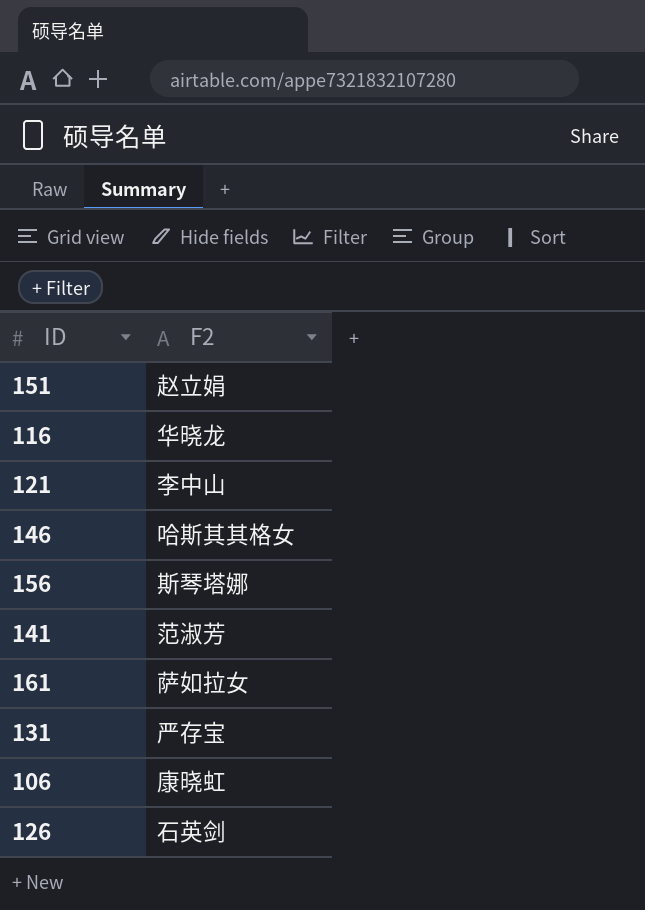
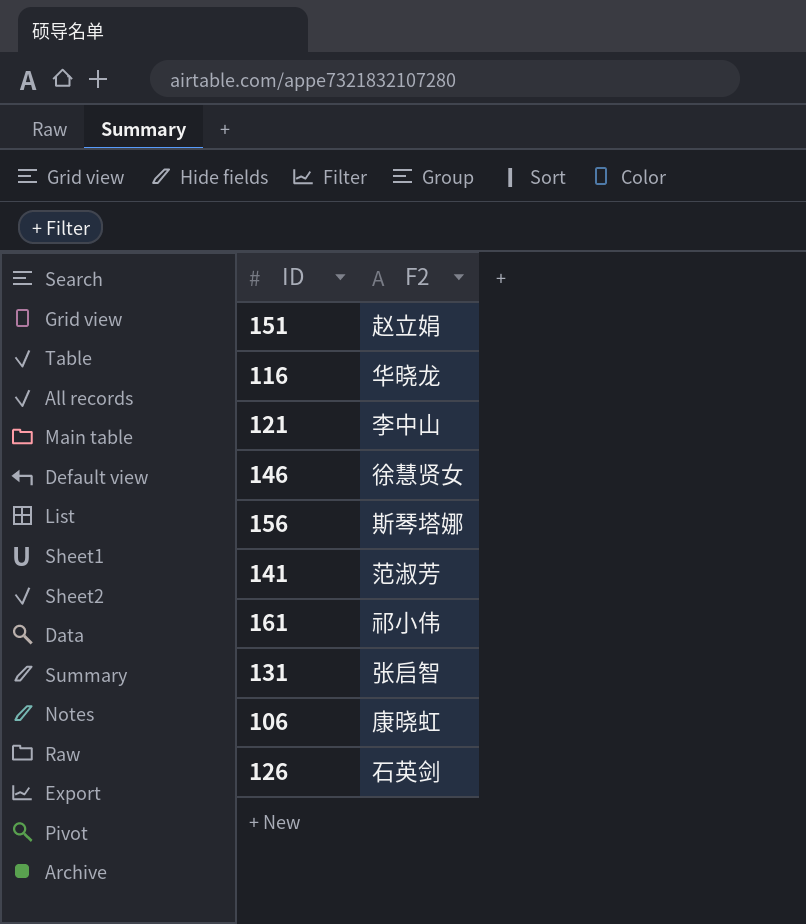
146 | F2: 哈斯其其格女 -> 徐慧贤女
161 | F2: 萨如拉女 -> 祁小伟
131 | F2: 严存宝 -> 张启智

